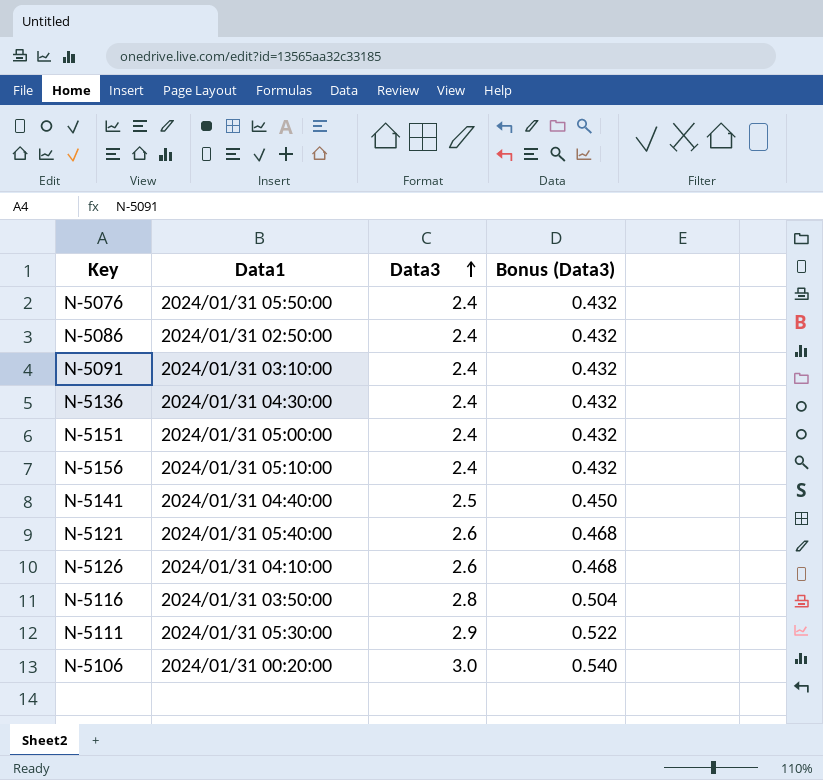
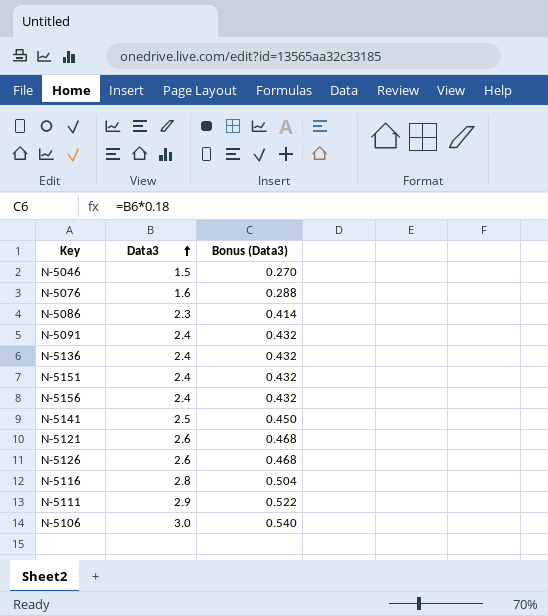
column Data1 | position: 2 -> none
row N-5046: none -> 1.5 | 0.270
N-5076 | Data3: 2.4 -> 1.6
N-5076 | Bonus (Data3): 0.432 -> 0.288
N-5086 | Data3: 2.4 -> 2.3
N-5086 | Bonus (Data3): 0.432 -> 0.414

